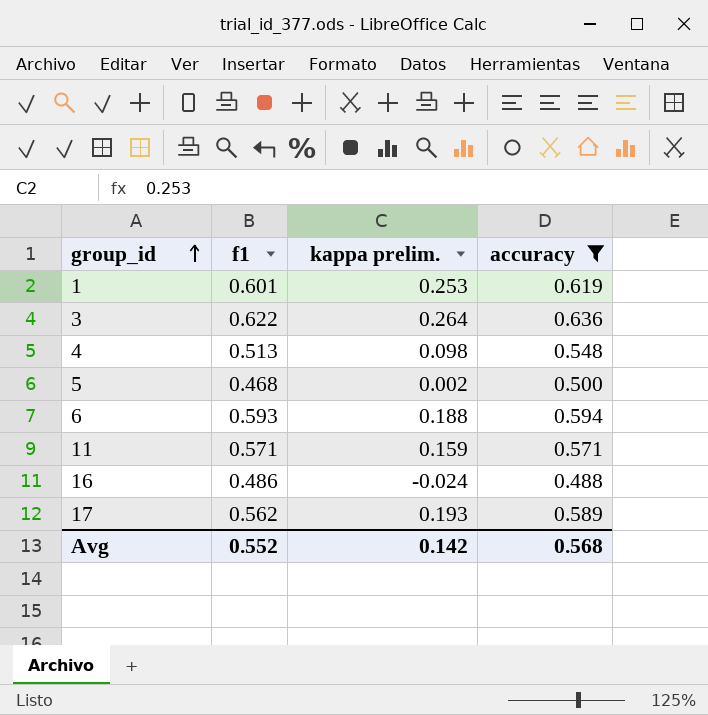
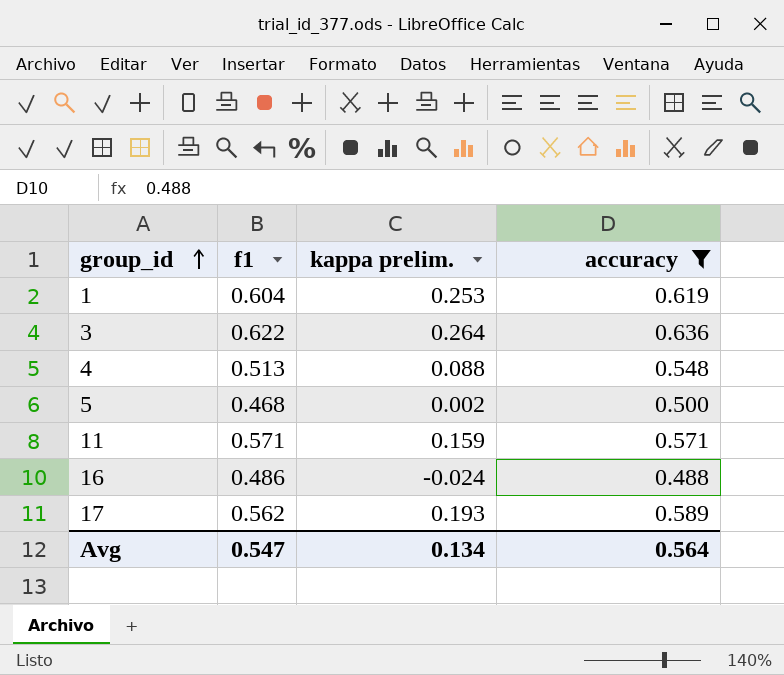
row 6: 0.593 | 0.188 | 0.594 -> none
1 | f1: 0.601 -> 0.604
4 | kappa prelim.: 0.098 -> 0.088
Avg | f1: 0.552 -> 0.547
Avg | kappa prelim.: 0.142 -> 0.134
Avg | accuracy: 0.568 -> 0.564

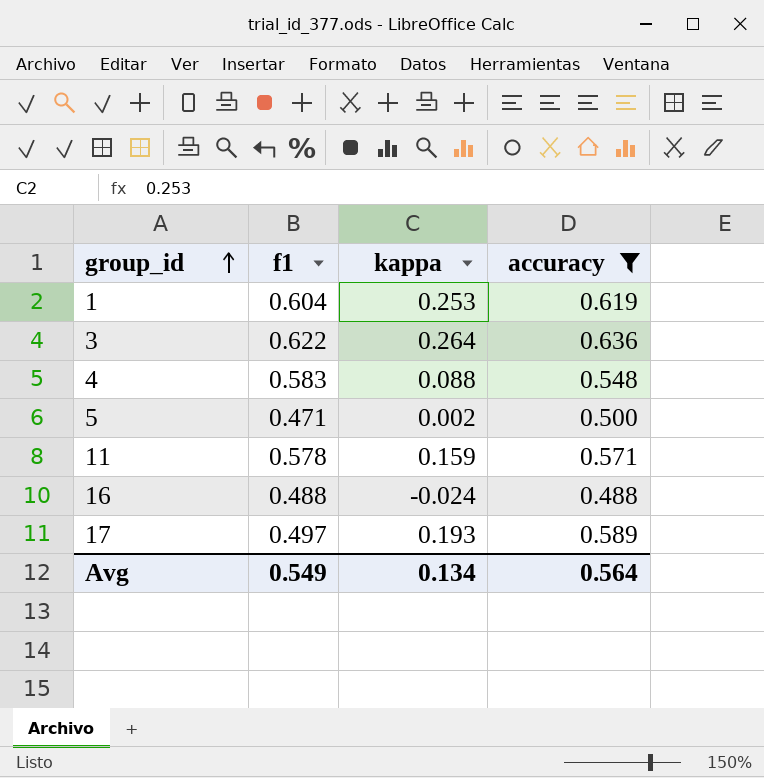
column name: kappa prelim. -> kappa
4 | f1: 0.513 -> 0.583
5 | f1: 0.468 -> 0.471
11 | f1: 0.571 -> 0.578
16 | f1: 0.486 -> 0.488
17 | f1: 0.562 -> 0.497
Avg | f1: 0.547 -> 0.549

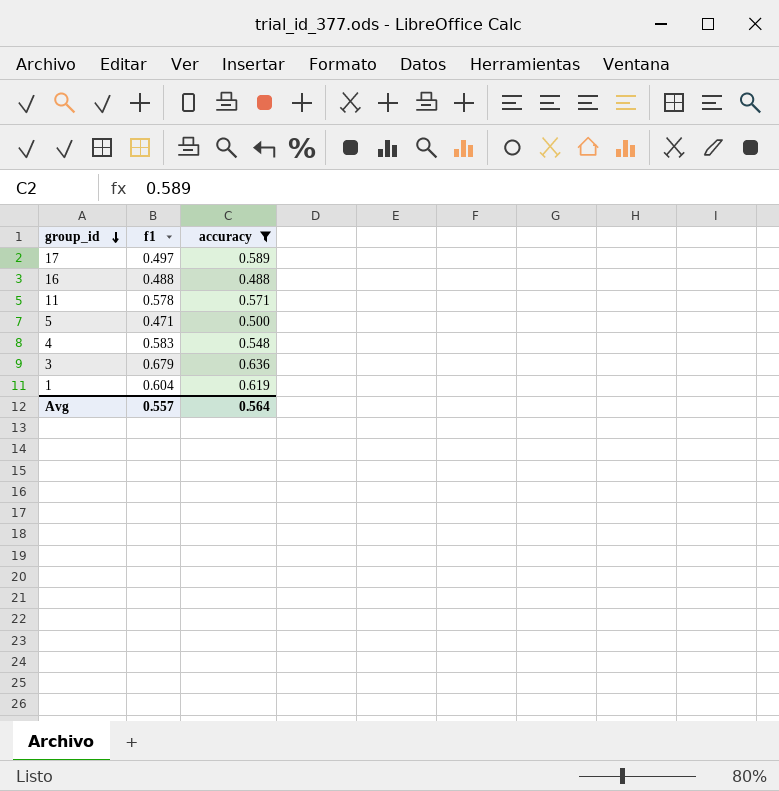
row order: group_id ascending -> group_id descending
column kappa | position: 3 -> none
3 | f1: 0.622 -> 0.679
Avg | f1: 0.549 -> 0.557

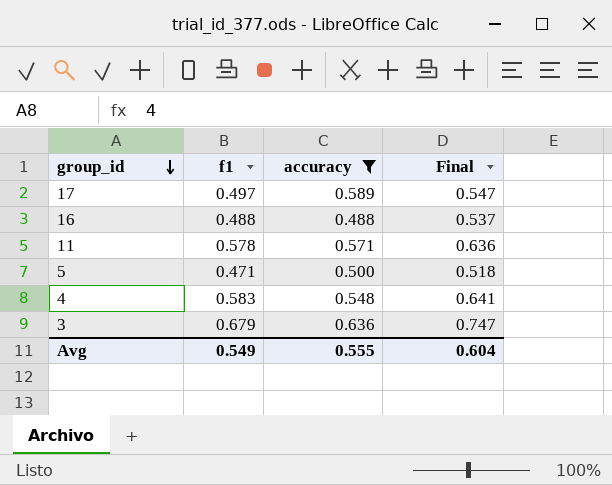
column Final | formula: none -> [f1] * 1.1
row 1: 0.604 | 0.619 -> none
Avg | f1: 0.557 -> 0.549
Avg | accuracy: 0.564 -> 0.555

